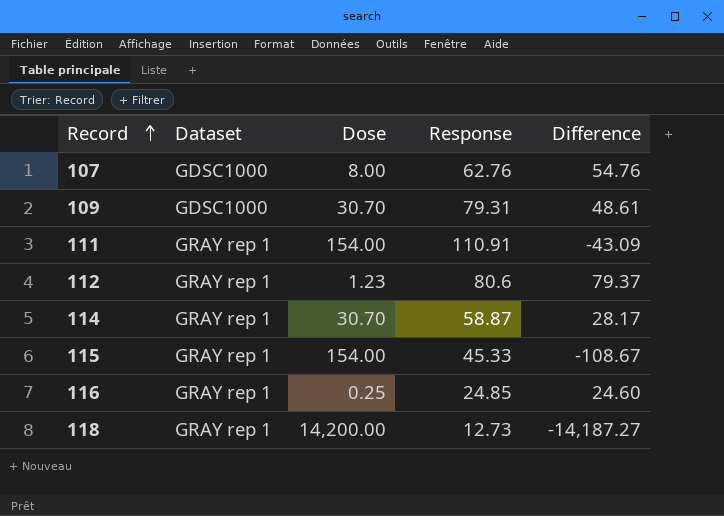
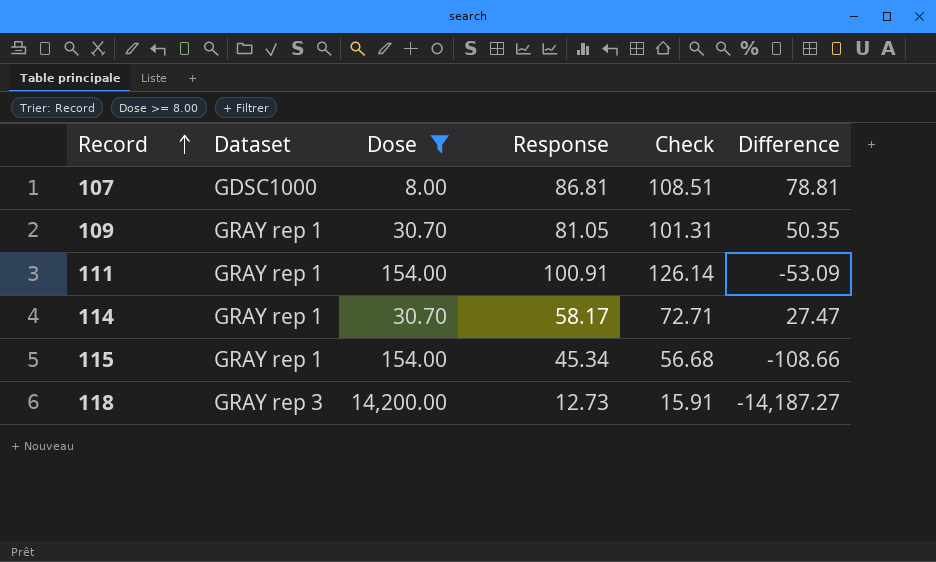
filter: none -> Dose >= 8.00
column Check | formula: none -> [Response] * 1.25
107 | Response: 62.76 -> 86.81
107 | Difference: 54.76 -> 78.81
109 | Dataset: GDSC1000 -> GRAY rep 1
109 | Response: 79.31 -> 81.05
109 | Difference: 48.61 -> 50.35
111 | Response: 110.91 -> 100.91
111 | Difference: -43.09 -> -53.09
114 | Response: 58.87 -> 58.17
114 | Difference: 28.17 -> 27.47
115 | Response: 45.33 -> 45.34
115 | Difference: -108.67 -> -108.66
118 | Dataset: GRAY rep 1 -> GRAY rep 3

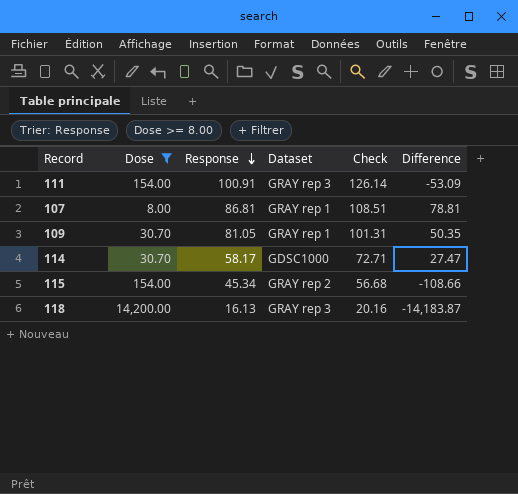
row order: Record ascending -> Response descending
column Dataset | position: 2 -> 4
111 | Dataset: GRAY rep 1 -> GRAY rep 3
107 | Dataset: GDSC1000 -> GRAY rep 1
114 | Dataset: GRAY rep 1 -> GDSC1000
115 | Dataset: GRAY rep 1 -> GRAY rep 2
118 | Response: 12.73 -> 16.13
118 | Check: 15.91 -> 20.16
118 | Difference: -14,187.27 -> -14,183.87

